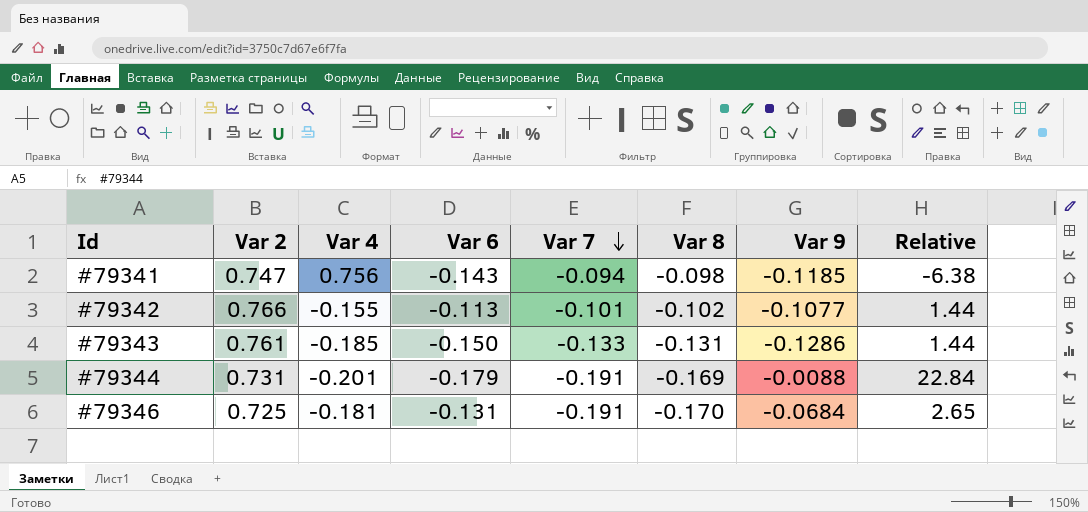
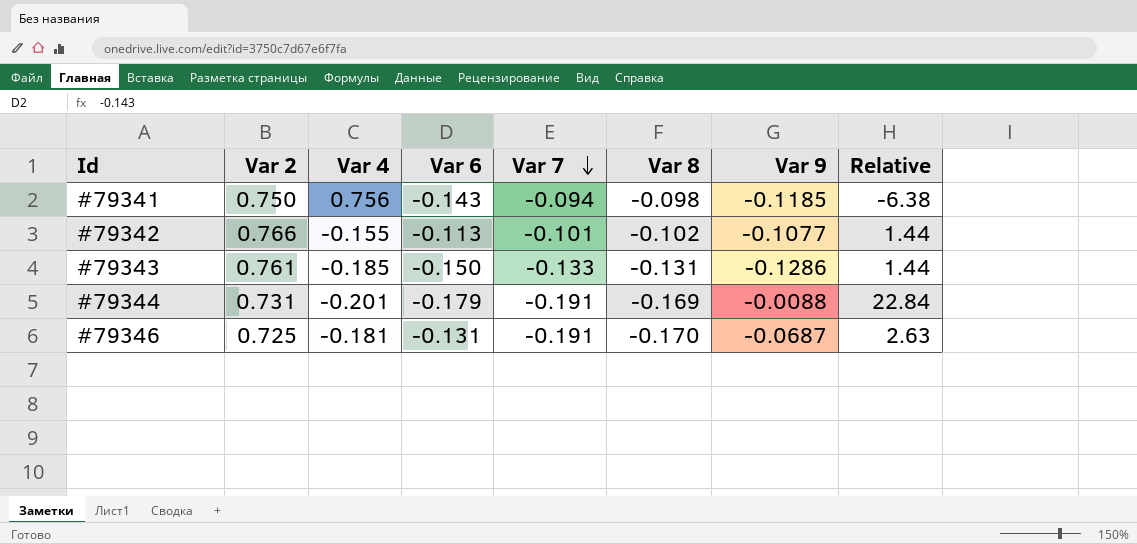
#79341 | Var 2: 0.747 -> 0.750
#79346 | Var 9: -0.0684 -> -0.0687
#79346 | Relative: 2.65 -> 2.63

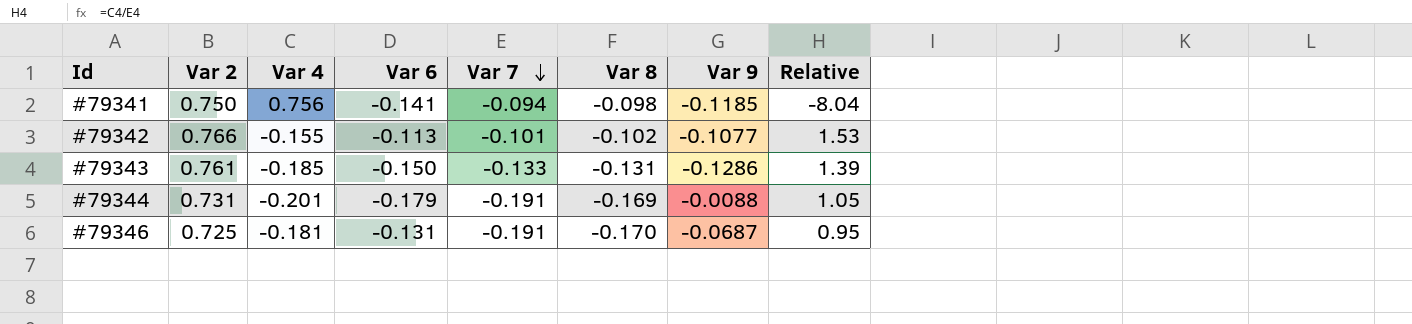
column Relative | formula: [Var 4] / [Var 9] -> [Var 4] / [Var 7]
#79341 | Var 6: -0.143 -> -0.141

